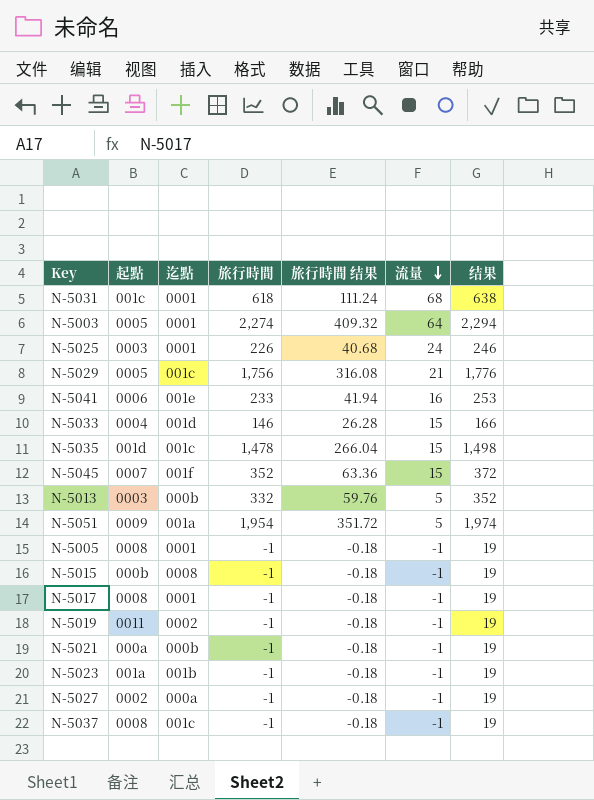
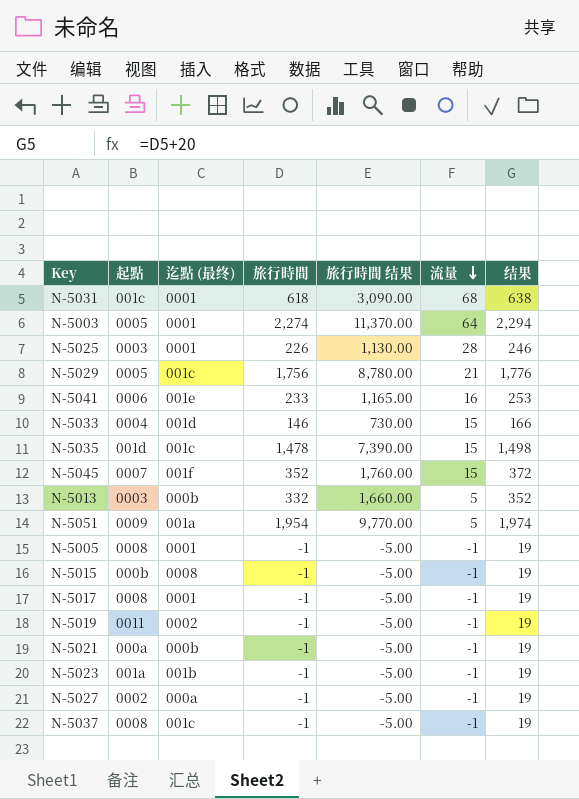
column name: 迄點 -> 迄點 (最终)
column 旅行時間 结果 | formula: [旅行時間] * 0.18 -> [旅行時間] * 5
N-5025 | 流量: 24 -> 28

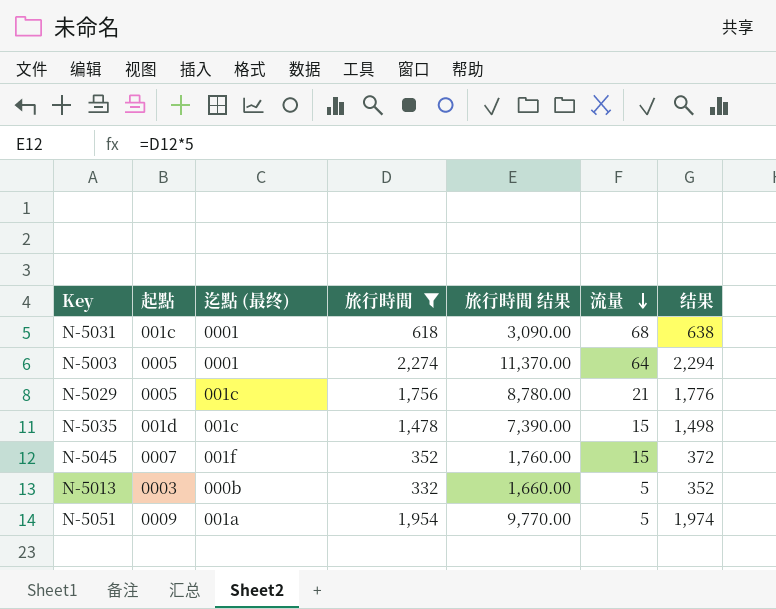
filter: none -> 旅行時間 >= 332

